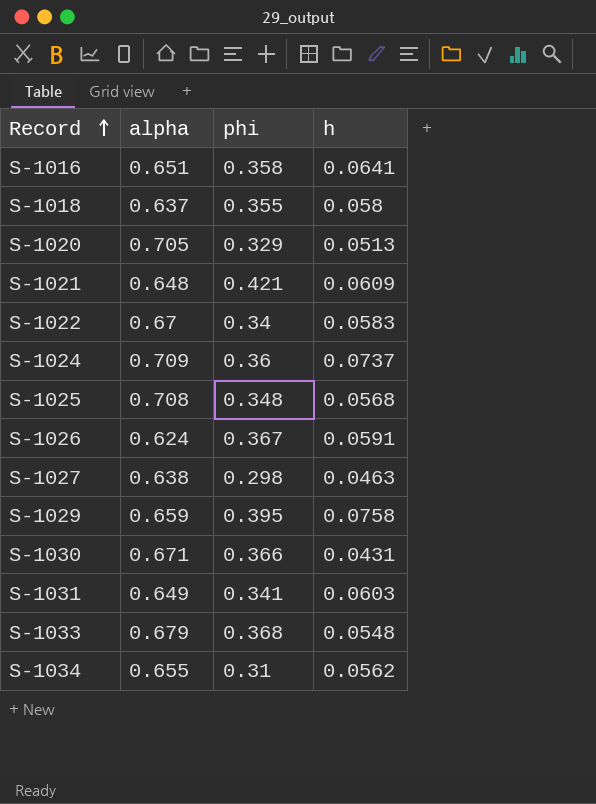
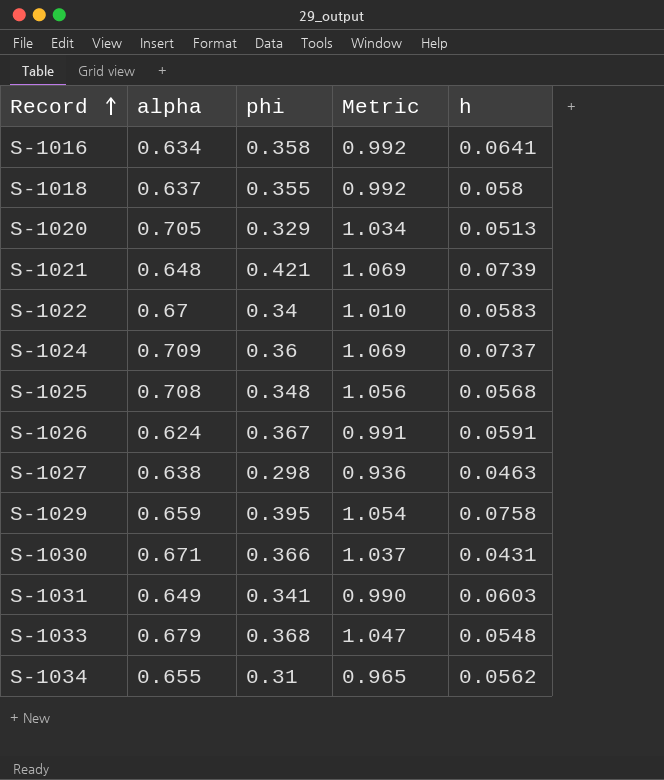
column Metric | formula: none -> [alpha] + [phi]
S-1016 | alpha: 0.651 -> 0.634
S-1021 | h: 0.0609 -> 0.0739

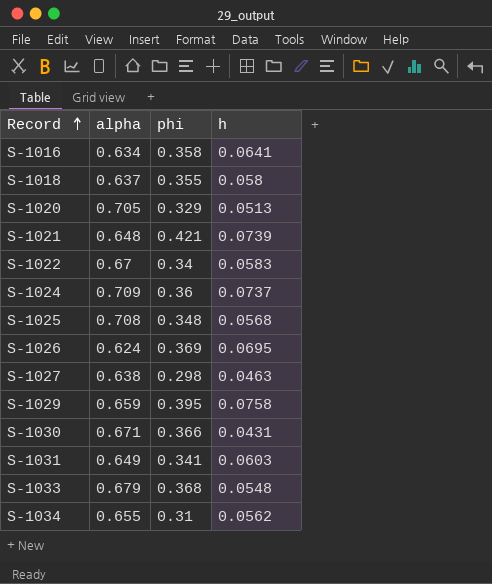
column Metric | formula: [alpha] + [phi] -> none
S-1026 | phi: 0.367 -> 0.369
S-1026 | h: 0.0591 -> 0.0695

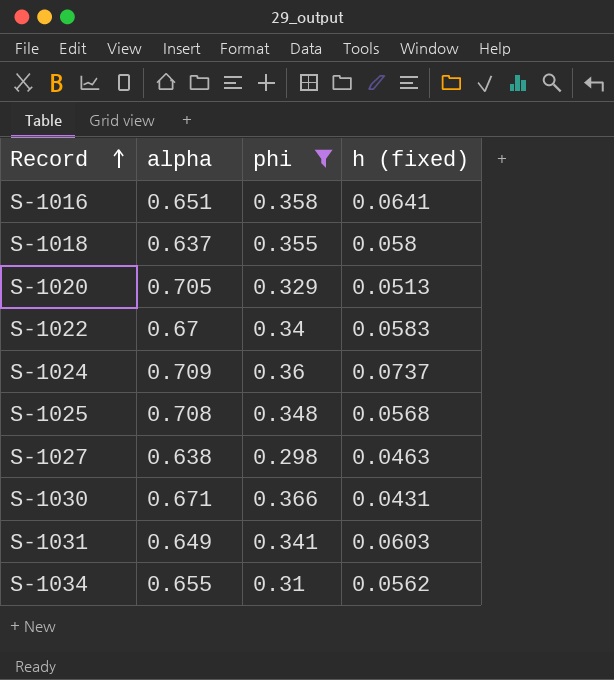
filter: none -> phi <= 0.366
column name: h -> h (fixed)
S-1016 | alpha: 0.634 -> 0.651

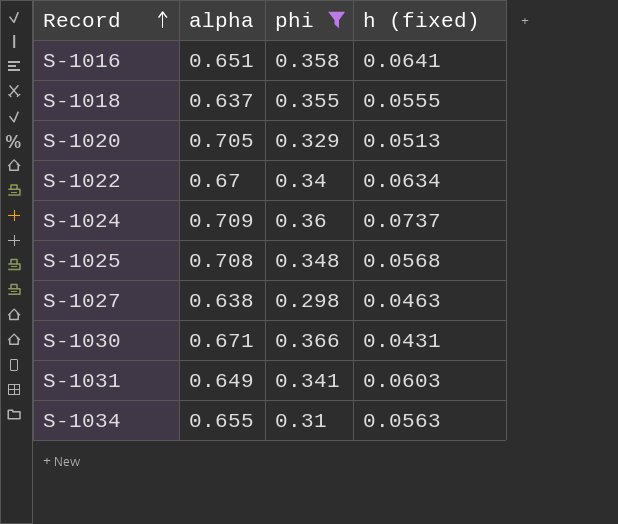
S-1018 | h (fixed): 0.058 -> 0.0555
S-1022 | h (fixed): 0.0583 -> 0.0634
S-1034 | h (fixed): 0.0562 -> 0.0563

